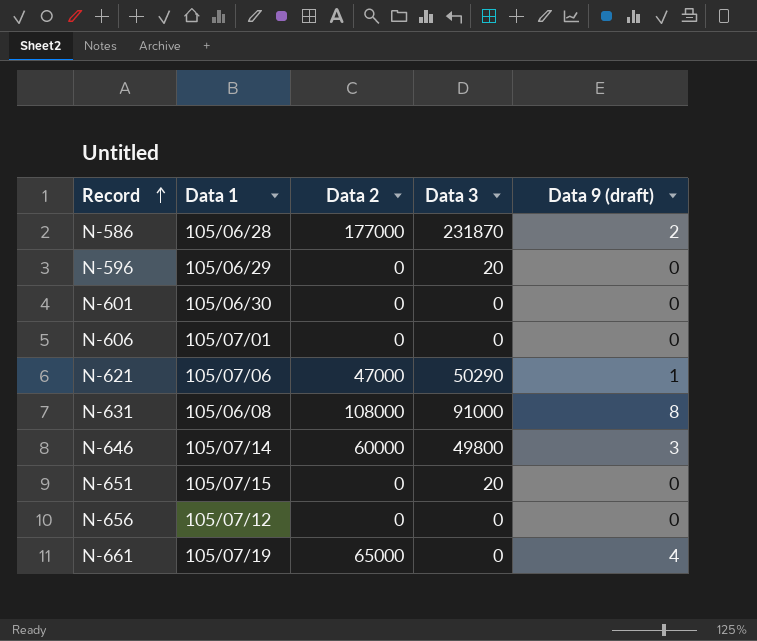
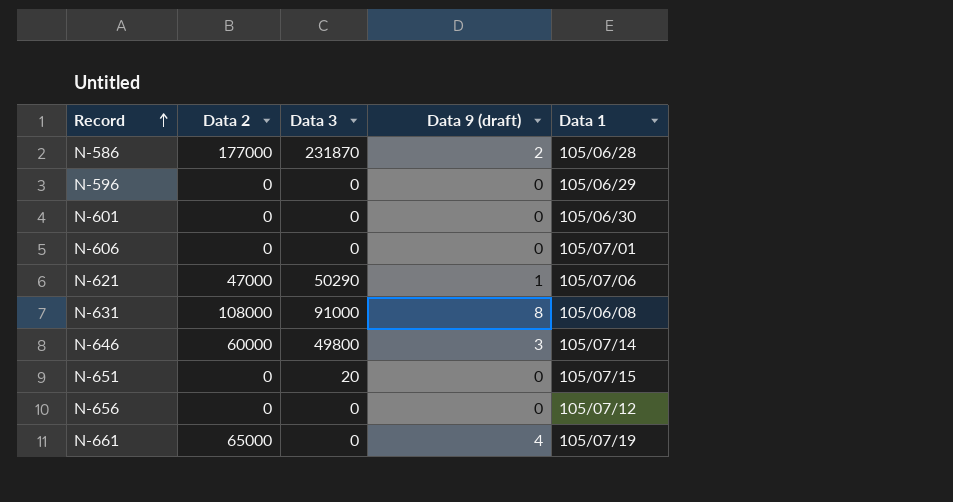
column Data 1 | position: 2 -> 5
N-596 | Data 3: 20 -> 0

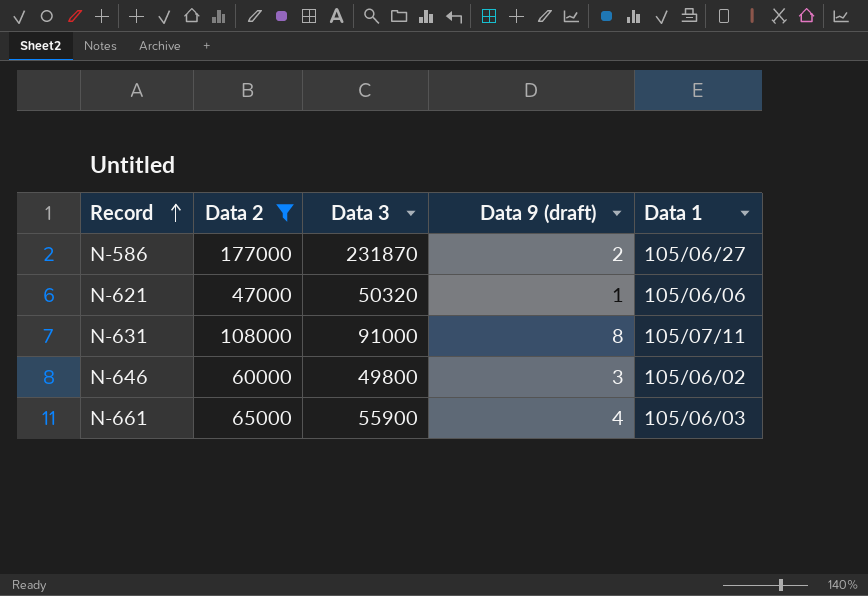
filter: none -> Data 2 != 0
N-586 | Data 1: 105/06/28 -> 105/06/27
N-621 | Data 3: 50290 -> 50320
N-621 | Data 1: 105/07/06 -> 105/06/06
N-631 | Data 1: 105/06/08 -> 105/07/11
N-646 | Data 1: 105/07/14 -> 105/06/02
N-661 | Data 3: 0 -> 55900
N-661 | Data 1: 105/07/19 -> 105/06/03

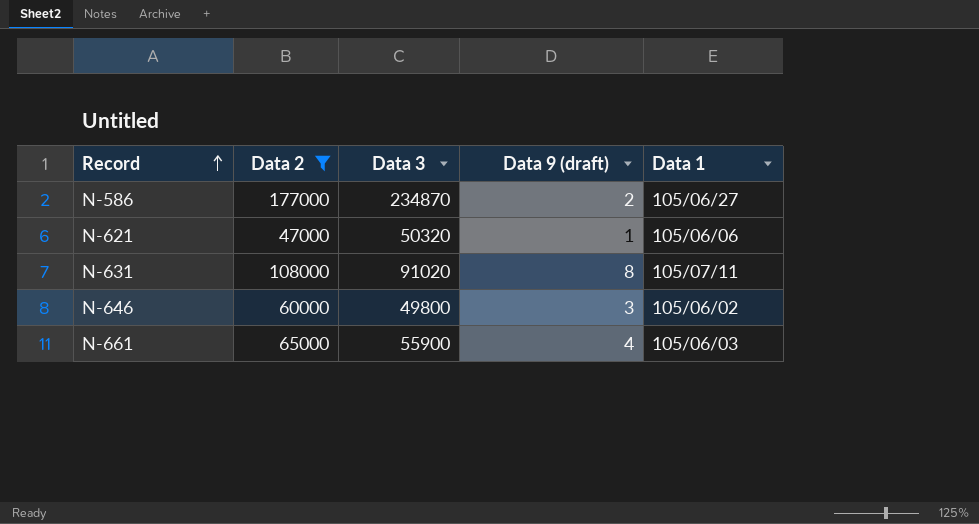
N-586 | Data 3: 231870 -> 234870
N-631 | Data 3: 91000 -> 91020

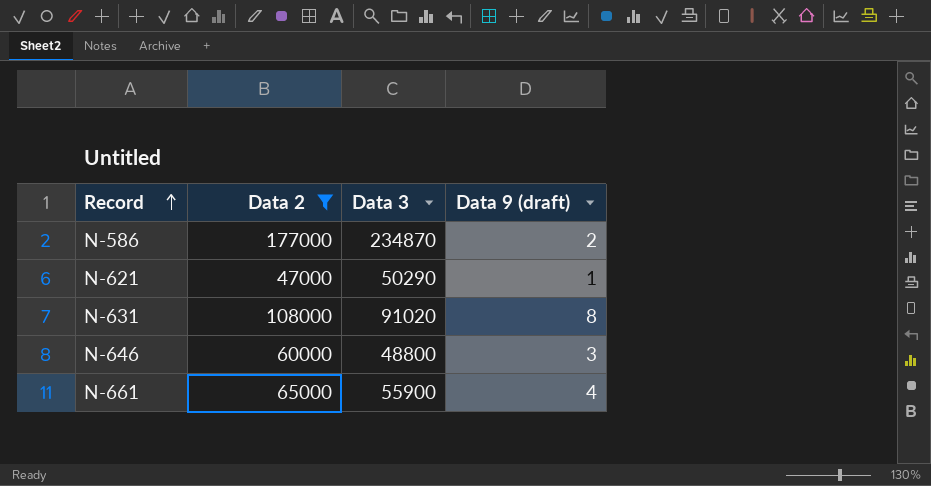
column Data 1 | position: 5 -> none
N-621 | Data 3: 50320 -> 50290
N-646 | Data 3: 49800 -> 48800

